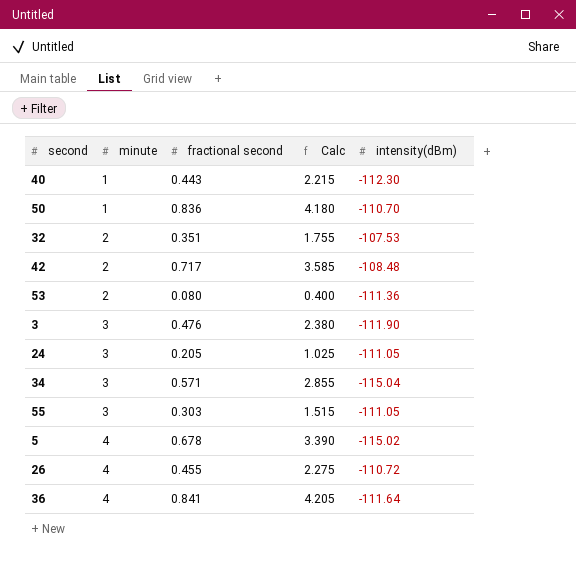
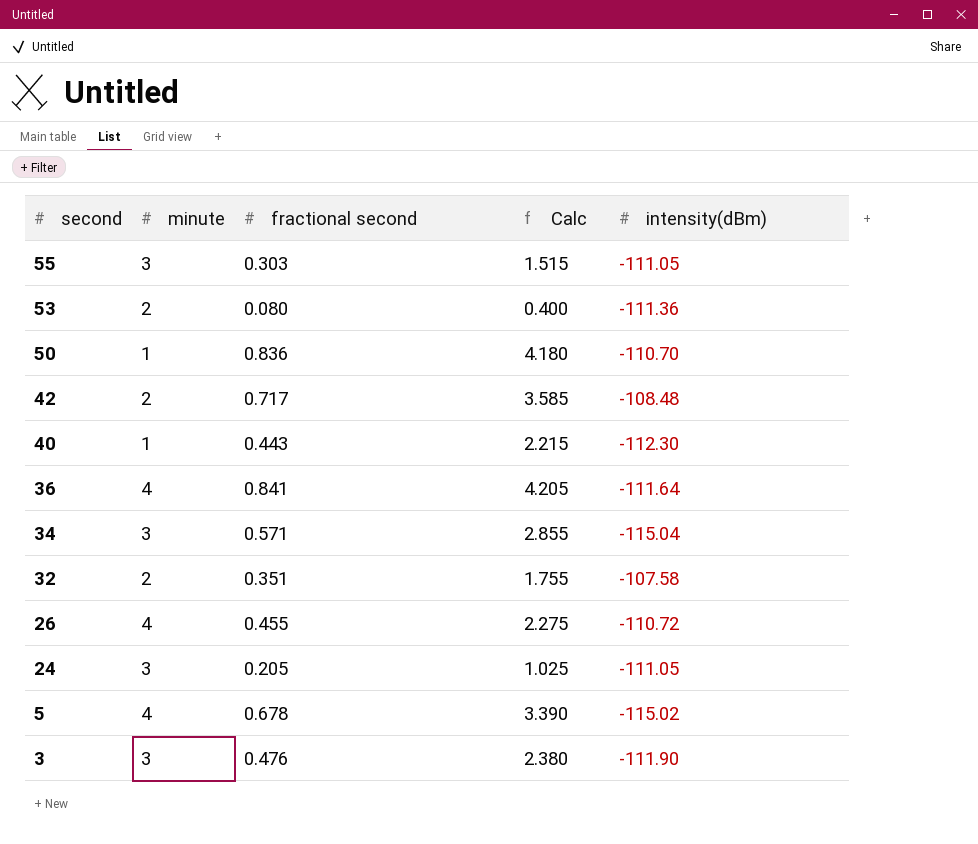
row order: minute ascending -> second descending
32 | intensity(dBm): -107.53 -> -107.58

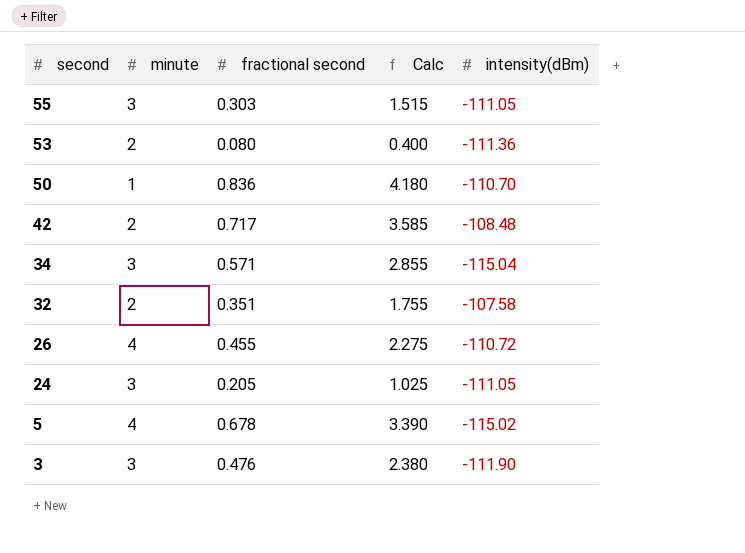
row 40: 1 | 0.443 | 2.215 | -112.30 -> none
row 36: 4 | 0.841 | 4.205 | -111.64 -> none

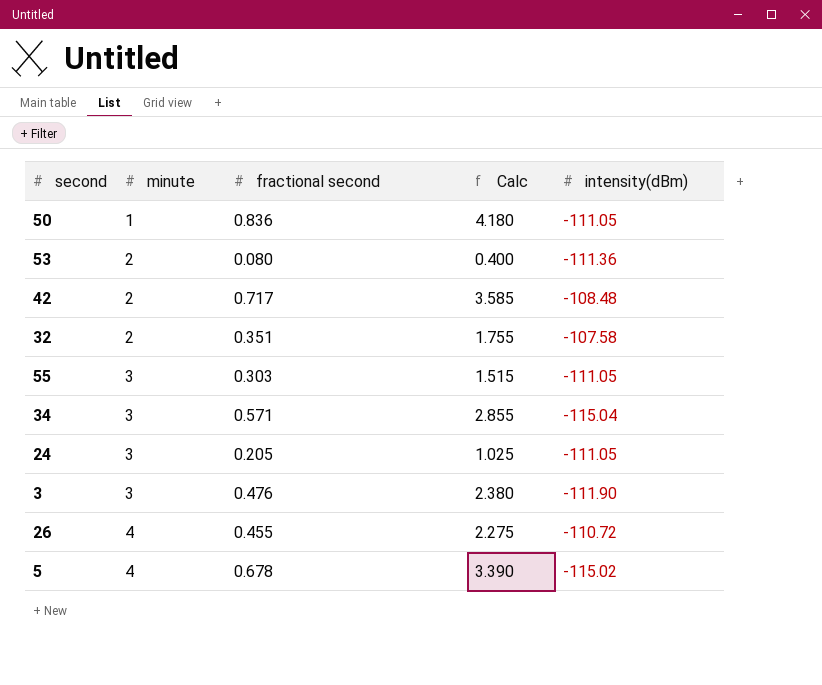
row order: second descending -> minute ascending
50 | intensity(dBm): -110.70 -> -111.05

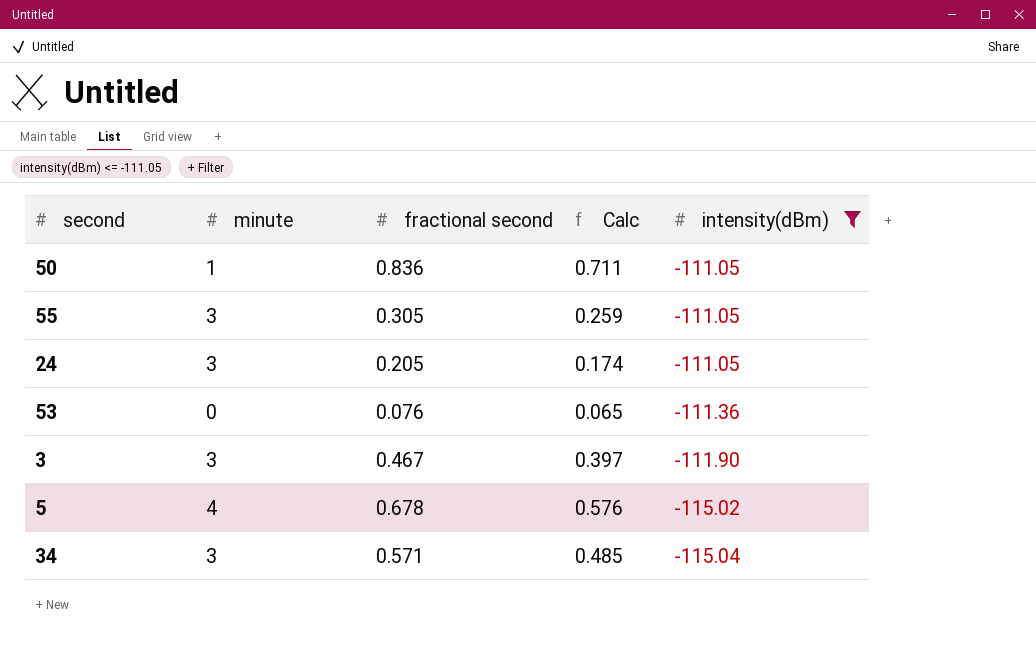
filter: none -> intensity(dBm) <= -111.05
row order: minute ascending -> intensity(dBm) descending
column Calc | formula: [fractional second] * 5 -> [fractional second] * 0.85
55 | fractional second: 0.303 -> 0.305
53 | minute: 2 -> 0
53 | fractional second: 0.080 -> 0.076
3 | fractional second: 0.476 -> 0.467

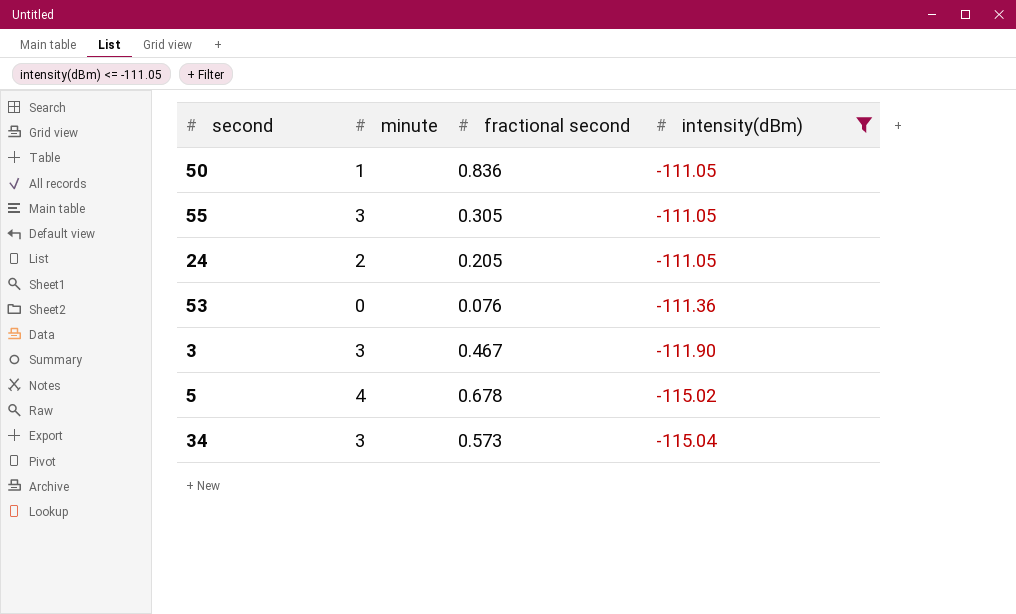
column Calc | formula: [fractional second] * 0.85 -> none
24 | minute: 3 -> 2
34 | fractional second: 0.571 -> 0.573

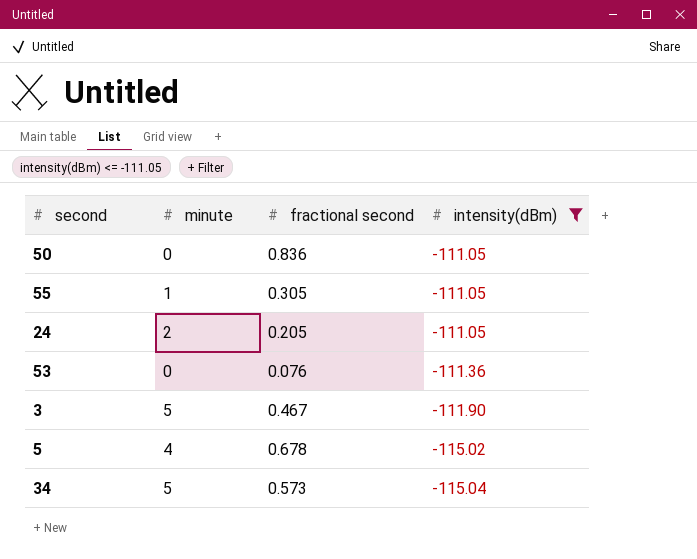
50 | minute: 1 -> 0
55 | minute: 3 -> 1
3 | minute: 3 -> 5
34 | minute: 3 -> 5

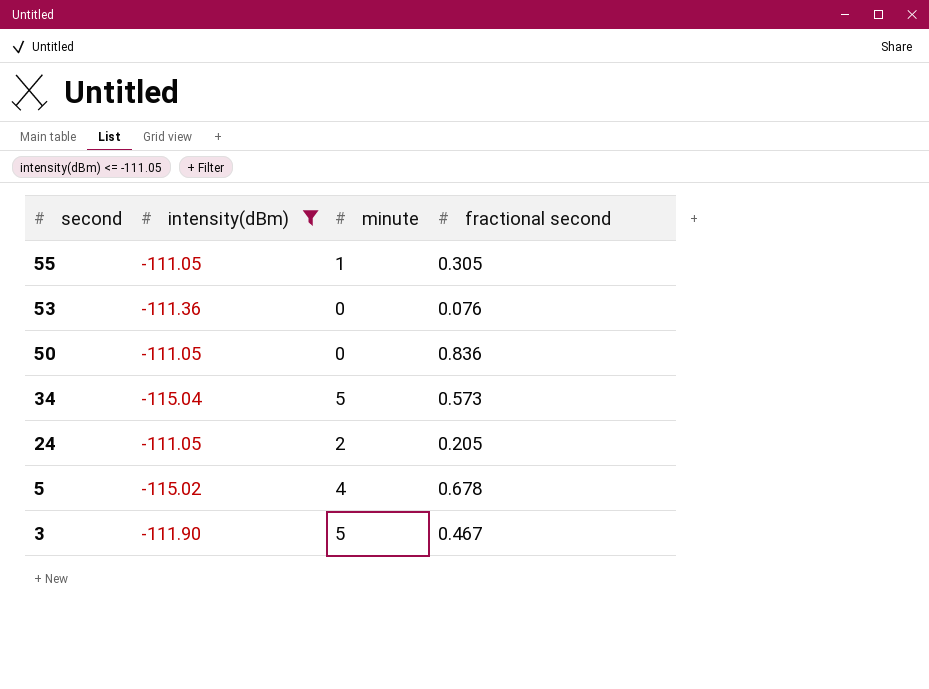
row order: intensity(dBm) descending -> second descending
column intensity(dBm) | position: 4 -> 2

